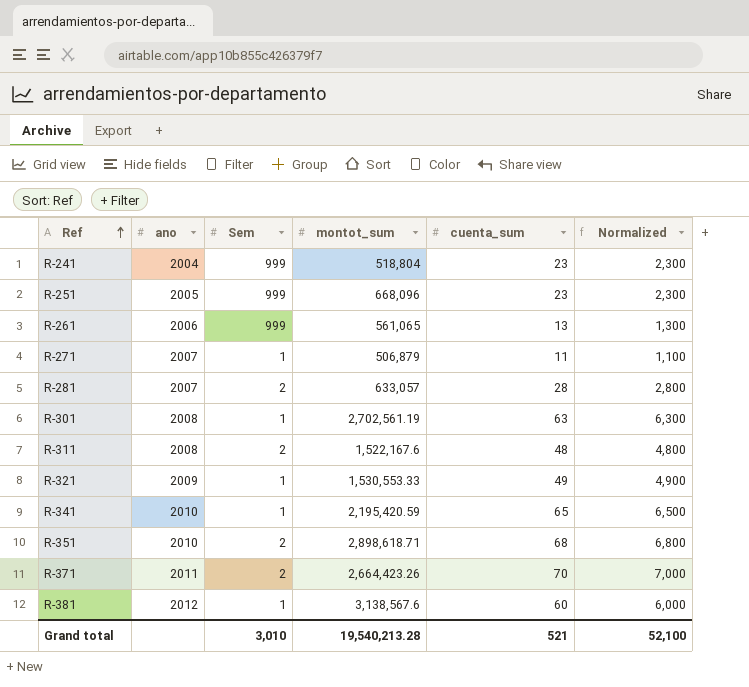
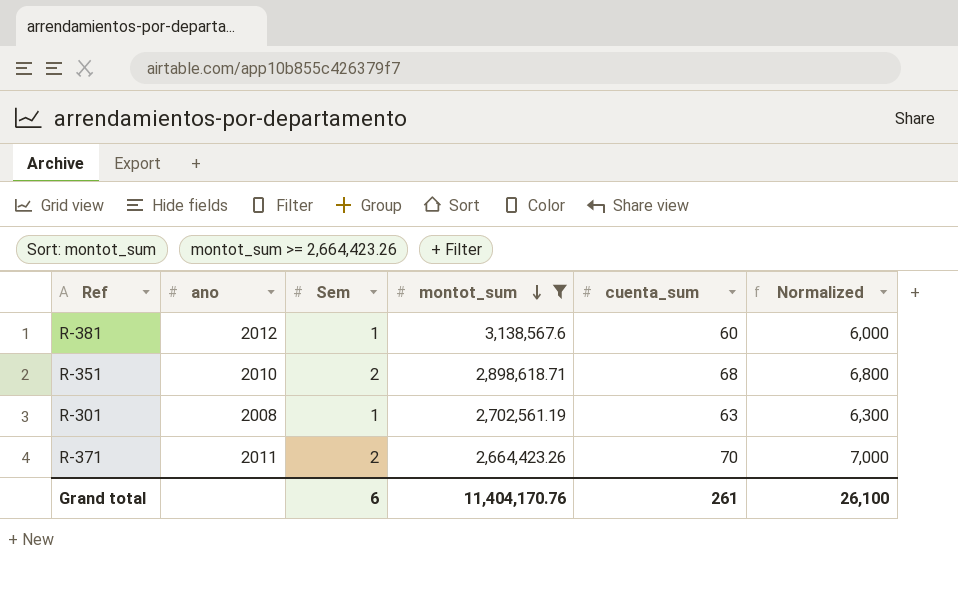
filter: none -> montot_sum >= 2,664,423.26
row order: Ref ascending -> montot_sum descending
Grand total | Sem: 3,010 -> 6
Grand total | montot_sum: 19,540,213.28 -> 11,404,170.76
Grand total | cuenta_sum: 521 -> 261
Grand total | Normalized: 52,100 -> 26,100

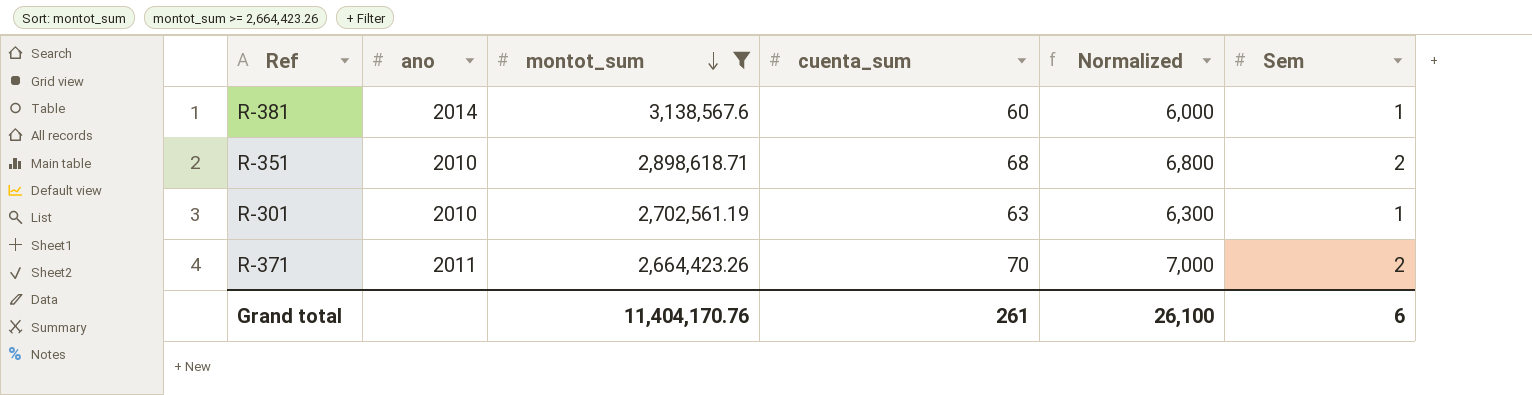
column Sem | position: 3 -> 6
R-381 | ano: 2012 -> 2014
R-301 | ano: 2008 -> 2010

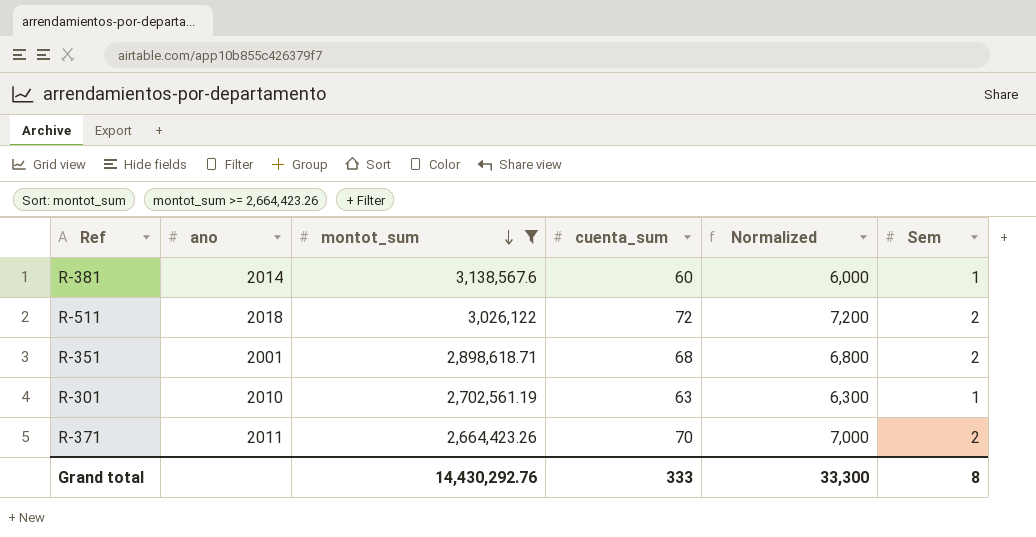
row R-511: none -> 2018 | 3,026,122 | 72 | 7,200 | 2
R-351 | ano: 2010 -> 2001
Grand total | montot_sum: 11,404,170.76 -> 14,430,292.76
Grand total | cuenta_sum: 261 -> 333
Grand total | Normalized: 26,100 -> 33,300
Grand total | Sem: 6 -> 8

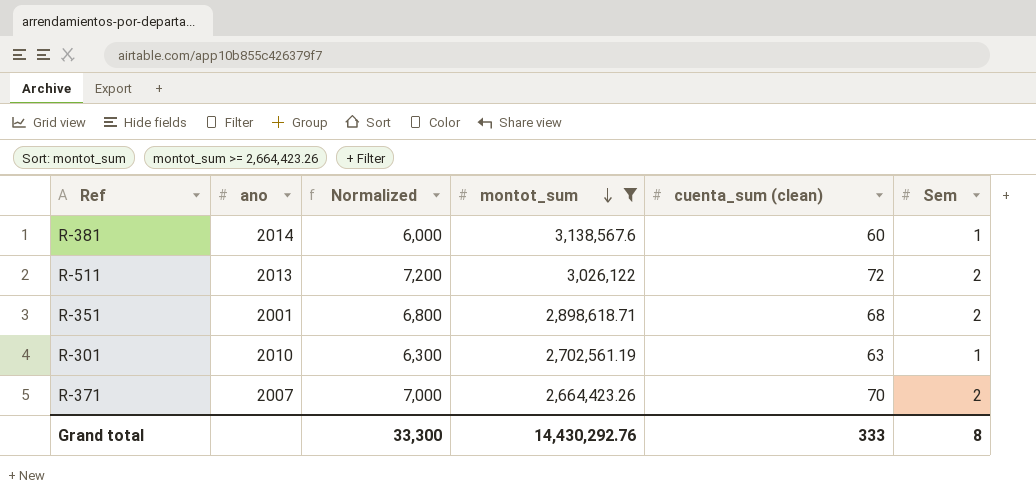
column Normalized | position: 5 -> 3
column name: cuenta_sum -> cuenta_sum (clean)
R-511 | ano: 2018 -> 2013
R-371 | ano: 2011 -> 2007

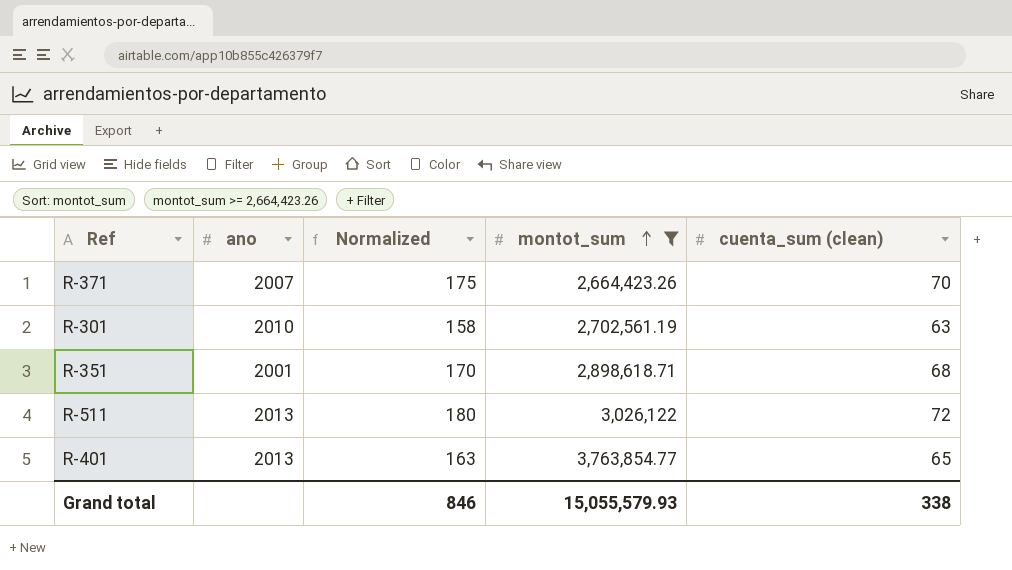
row order: montot_sum descending -> montot_sum ascending
column Sem | position: 6 -> none
column Normalized | formula: [cuenta_sum (clean)] * 100 -> [cuenta_sum (clean)] * 2.5
row R-381: 2014 | 6,000 | 3,138,567.6 | 60 | 1 -> none
row R-401: none -> 2013 | 163 | 3,763,854.77 | 65
Grand total | Normalized: 33,300 -> 846
Grand total | montot_sum: 14,430,292.76 -> 15,055,579.93
Grand total | cuenta_sum (clean): 333 -> 338

